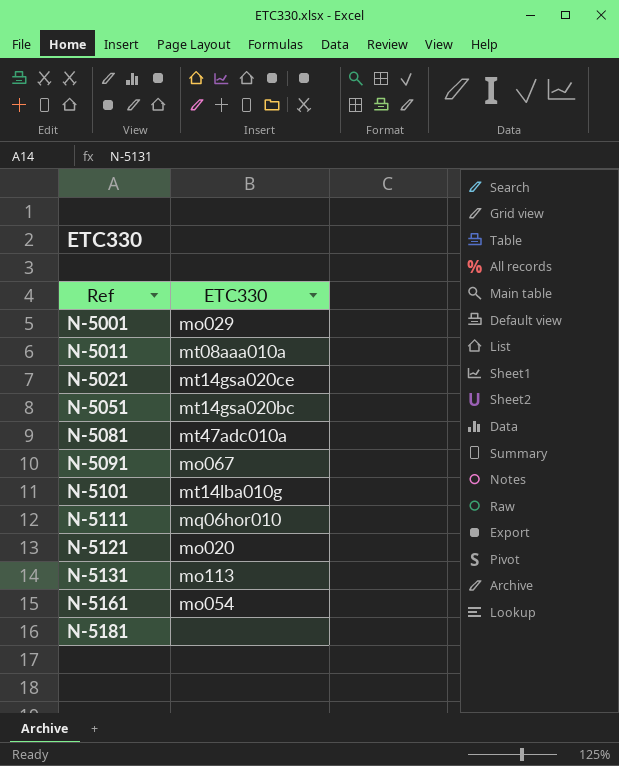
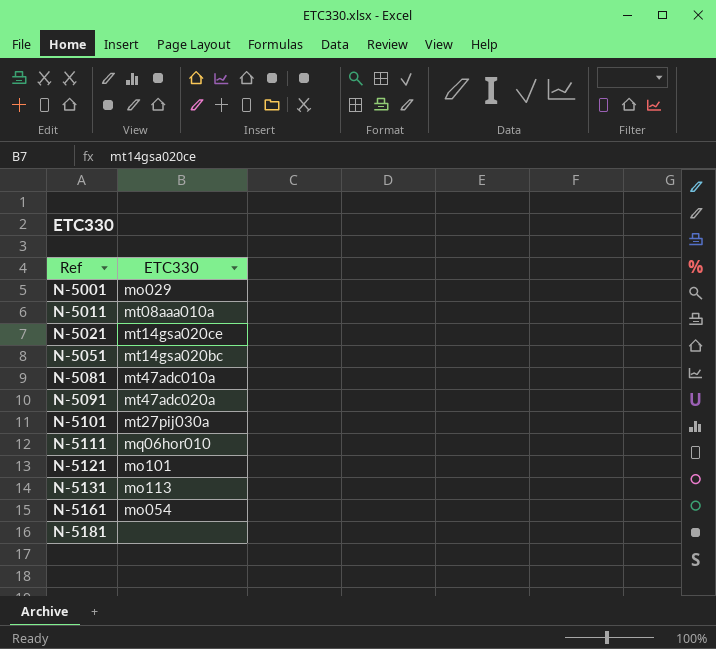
N-5091 | ETC330: mo067 -> mt47adc020a
N-5101 | ETC330: mt14lba010g -> mt27pij030a
N-5121 | ETC330: mo020 -> mo101

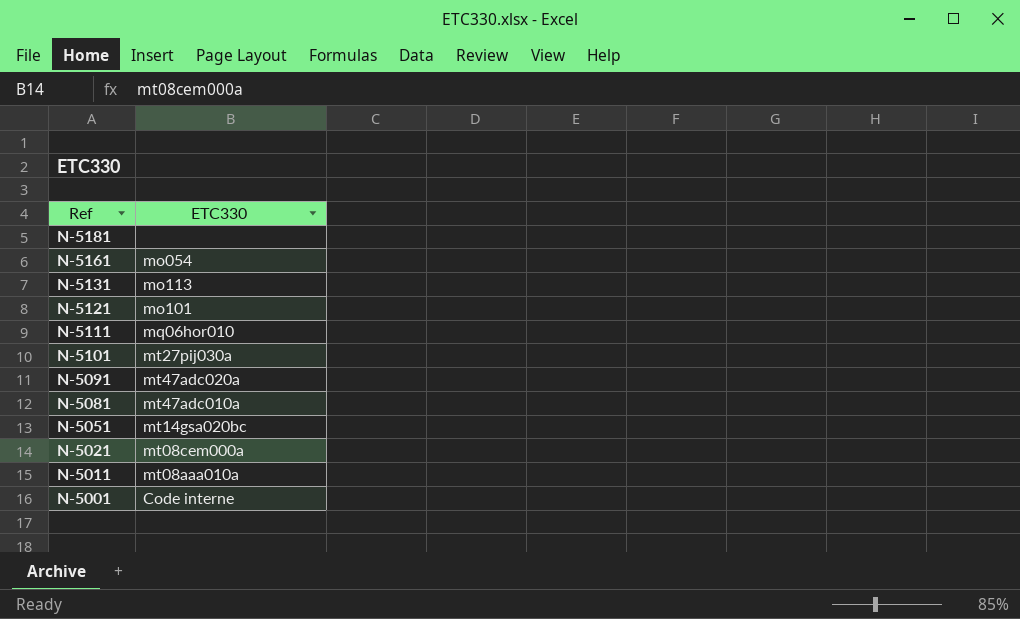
row order: Ref ascending -> Ref descending
N-5021 | ETC330: mt14gsa020ce -> mt08cem000a
N-5001 | ETC330: mo029 -> Code interne

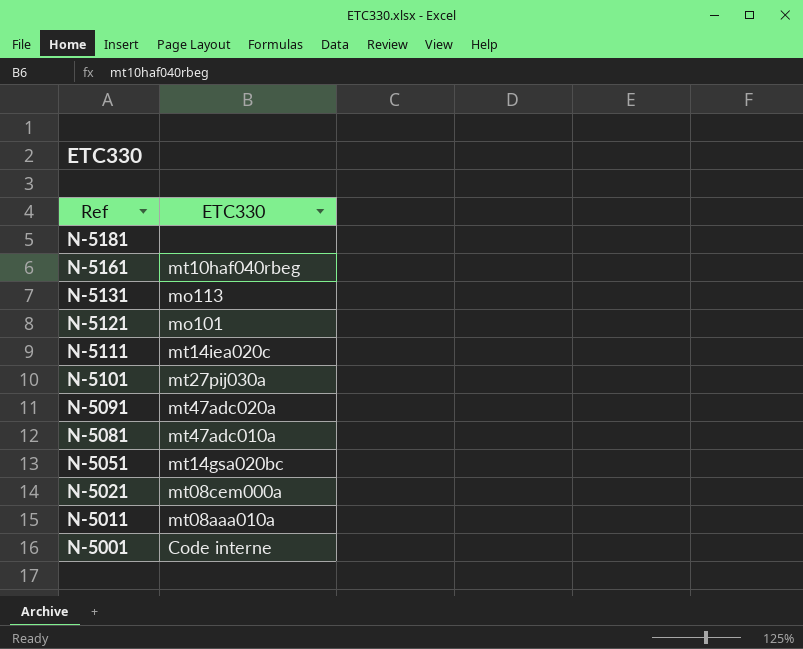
N-5161 | ETC330: mo054 -> mt10haf040rbeg
N-5111 | ETC330: mq06hor010 -> mt14iea020c

